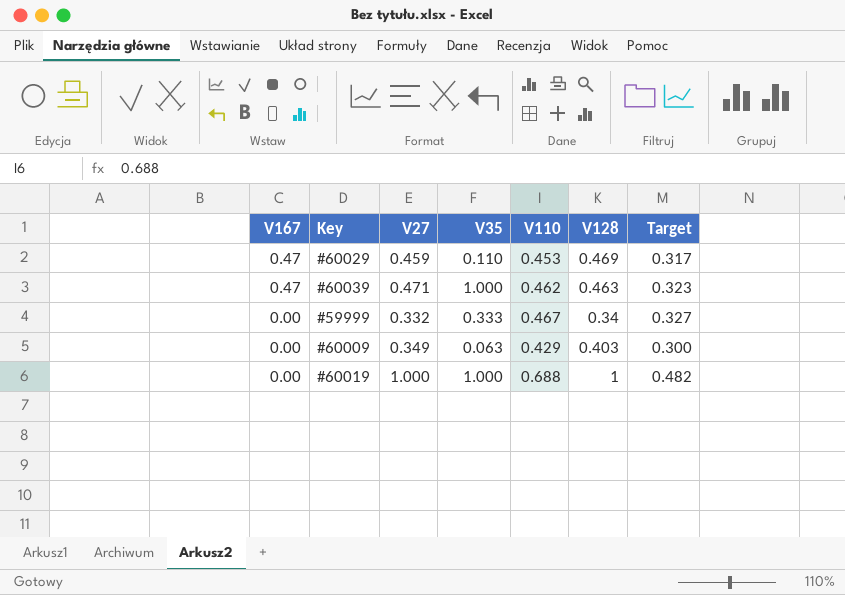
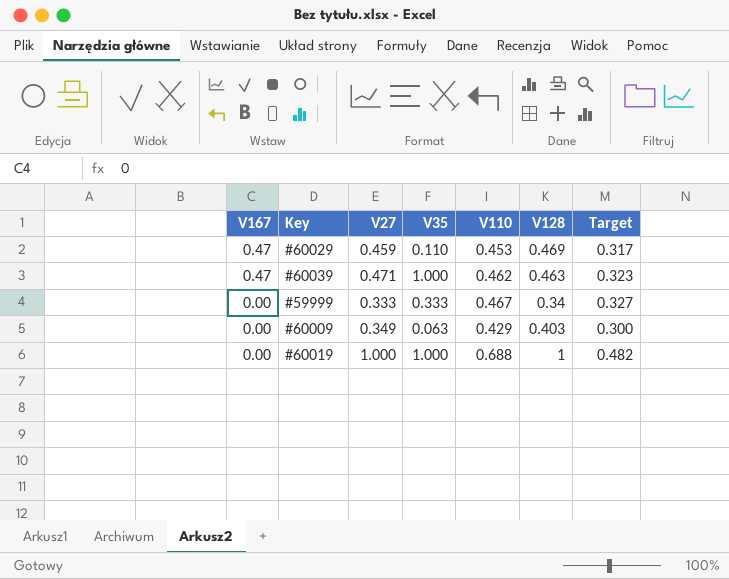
#59999 | V27: 0.332 -> 0.333

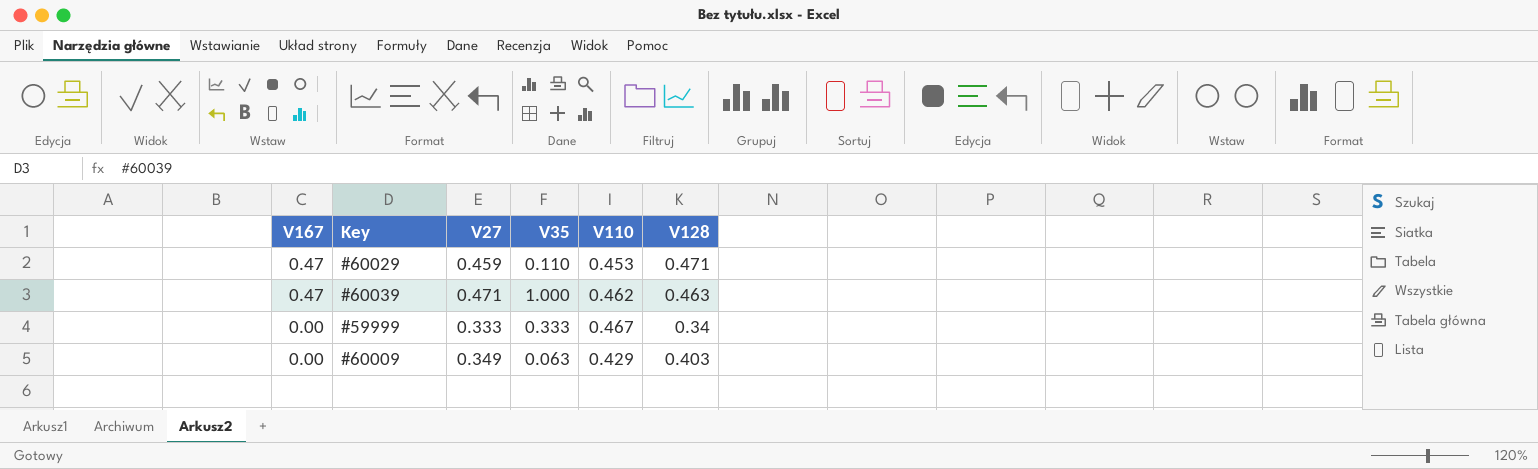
column Target | formula: [V110] * 0.7 -> none
row #60019: 0.00 | 1.000 | 1.000 | 0.688 | 1 | 0.482 -> none
#60029 | V128: 0.469 -> 0.471

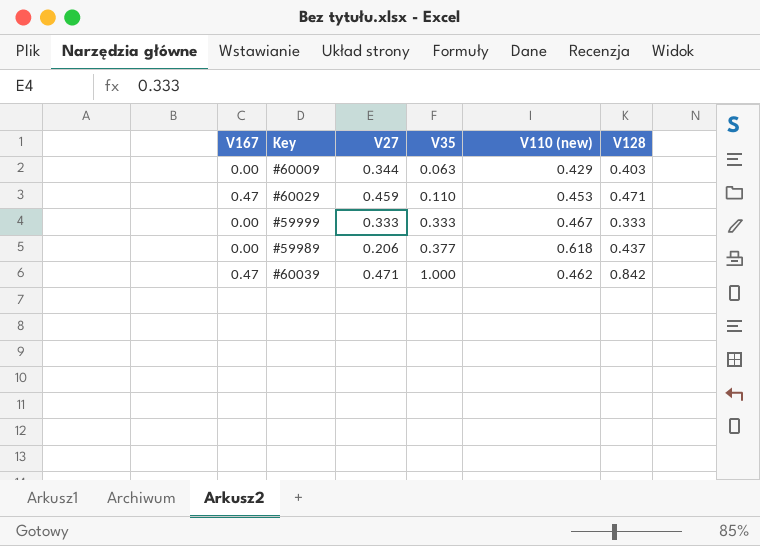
row order: V167 descending -> V35 ascending
column name: V110 -> V110 (new)
#60009 | V27: 0.349 -> 0.344
#59999 | V128: 0.34 -> 0.333
row #59989: none -> 0.00 | 0.206 | 0.377 | 0.618 | 0.437
#60039 | V128: 0.463 -> 0.842

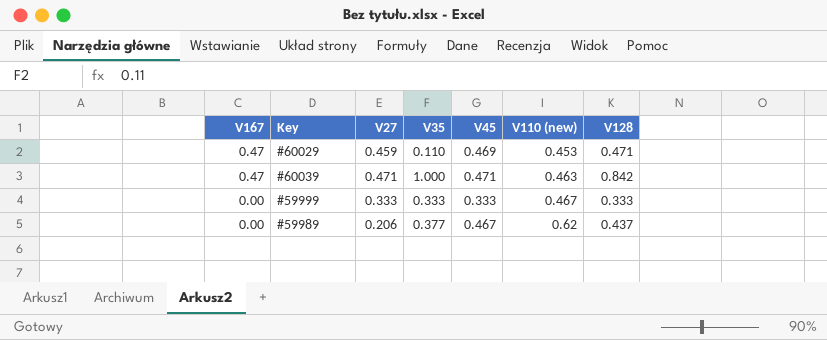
row order: V35 ascending -> V167 descending
column V45 | position: none -> 5
row #60009: 0.00 | 0.344 | 0.063 | 0.429 | 0.403 -> none
#60039 | V110 (new): 0.462 -> 0.463
#59989 | V110 (new): 0.618 -> 0.62

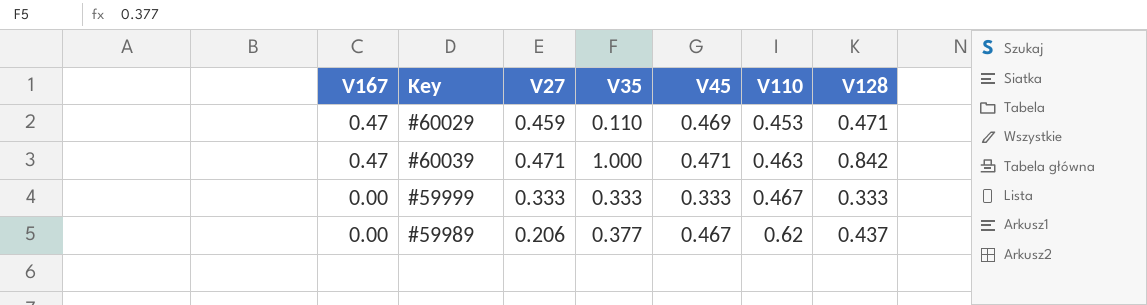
column name: V110 (new) -> V110

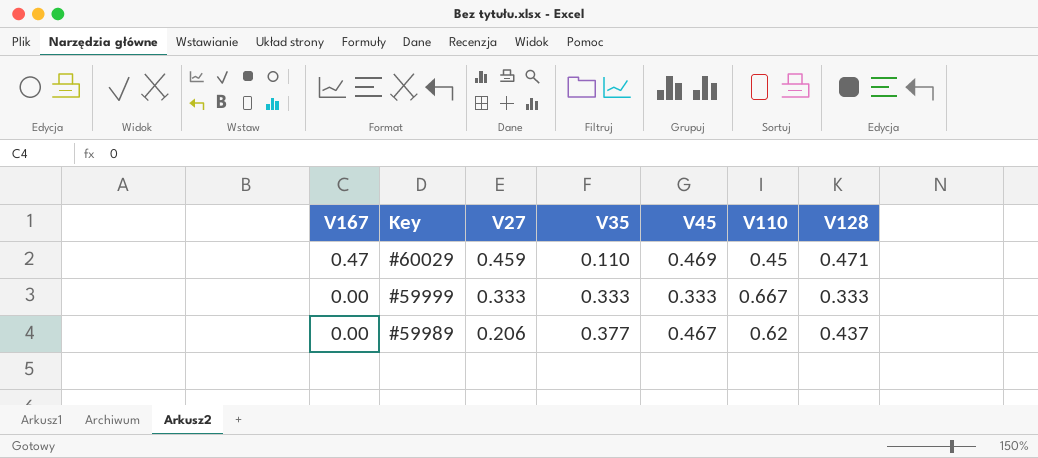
row #60039: 0.47 | 0.471 | 1.000 | 0.471 | 0.463 | 0.842 -> none
#60029 | V110: 0.453 -> 0.45
#59999 | V110: 0.467 -> 0.667

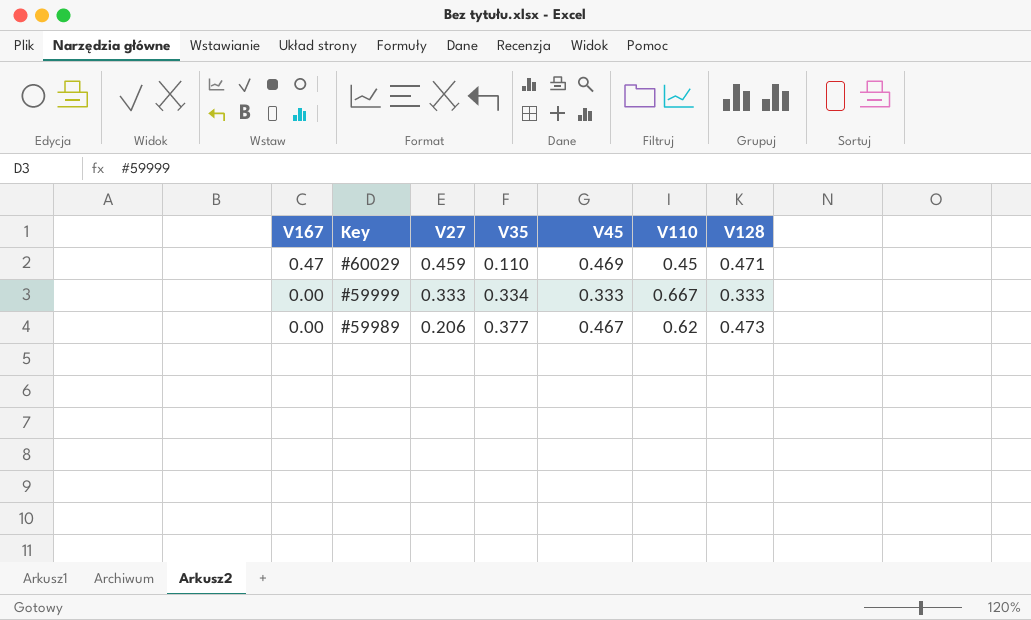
#59999 | V35: 0.333 -> 0.334
#59989 | V128: 0.437 -> 0.473

